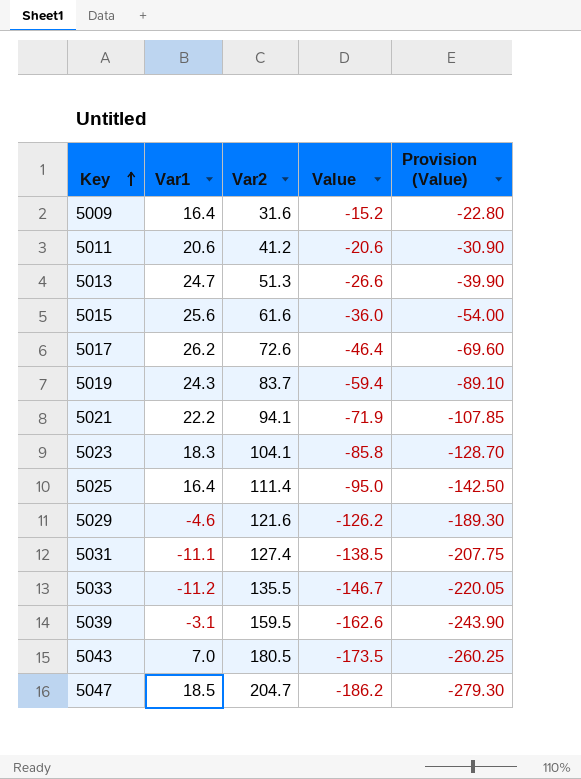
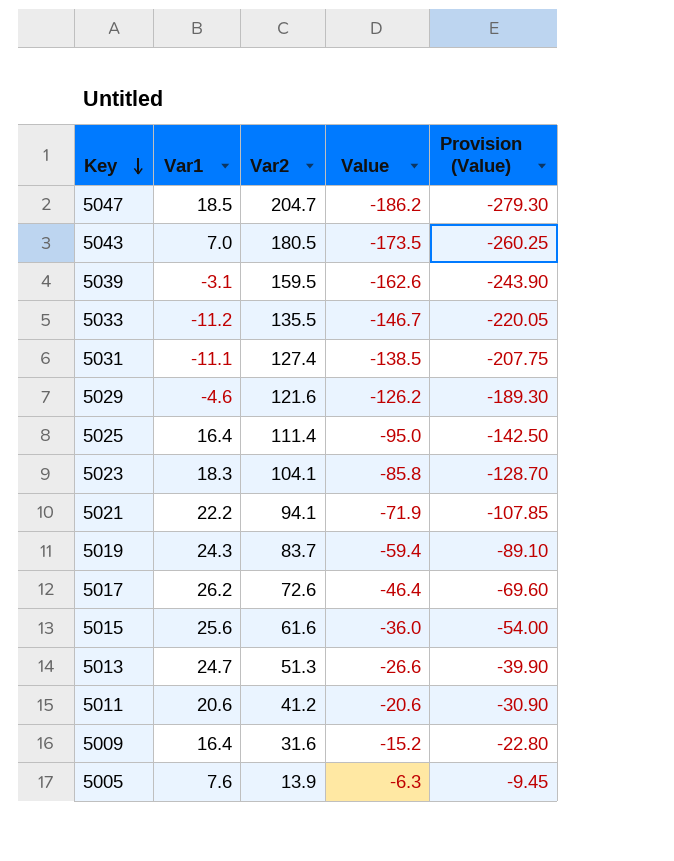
row order: Key ascending -> Key descending
row 5005: none -> 7.6 | 13.9 | -6.3 | -9.45

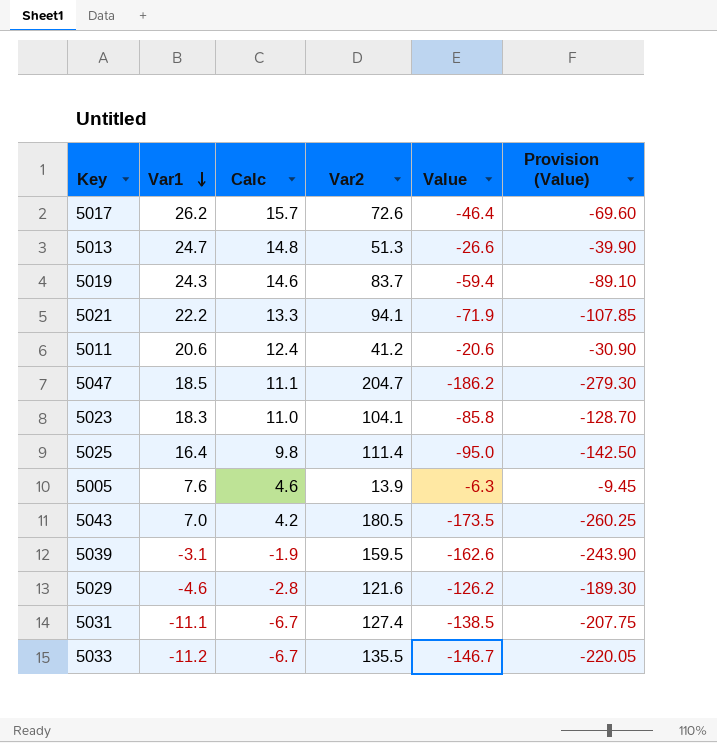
row order: Key descending -> Var1 descending
column Calc | formula: none -> [Var1] * 0.6
row 5015: 25.6 | 61.6 | -36.0 | -54.00 -> none
row 5009: 16.4 | 31.6 | -15.2 | -22.80 -> none

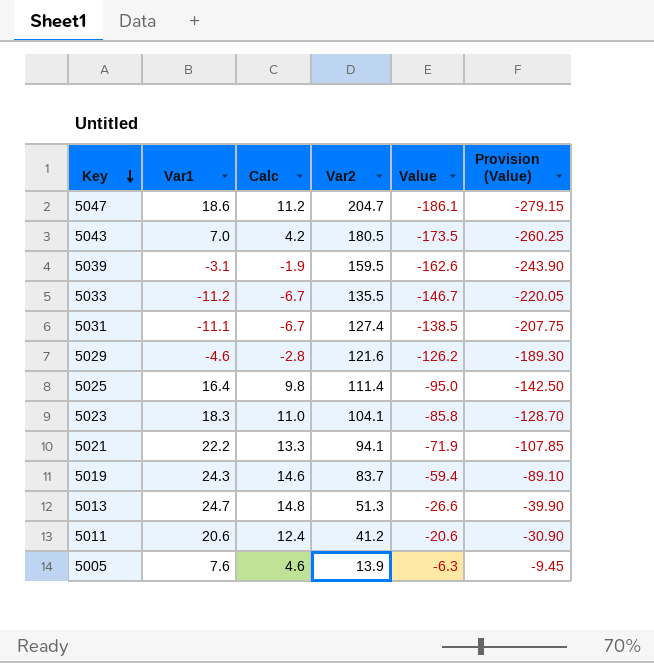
row order: Var1 descending -> Key descending
row 5017: 26.2 | 15.7 | 72.6 | -46.4 | -69.60 -> none
5047 | Var1: 18.5 -> 18.6
5047 | Calc: 11.1 -> 11.2
5047 | Value: -186.2 -> -186.1
5047 | Provision (Value): -279.30 -> -279.15

